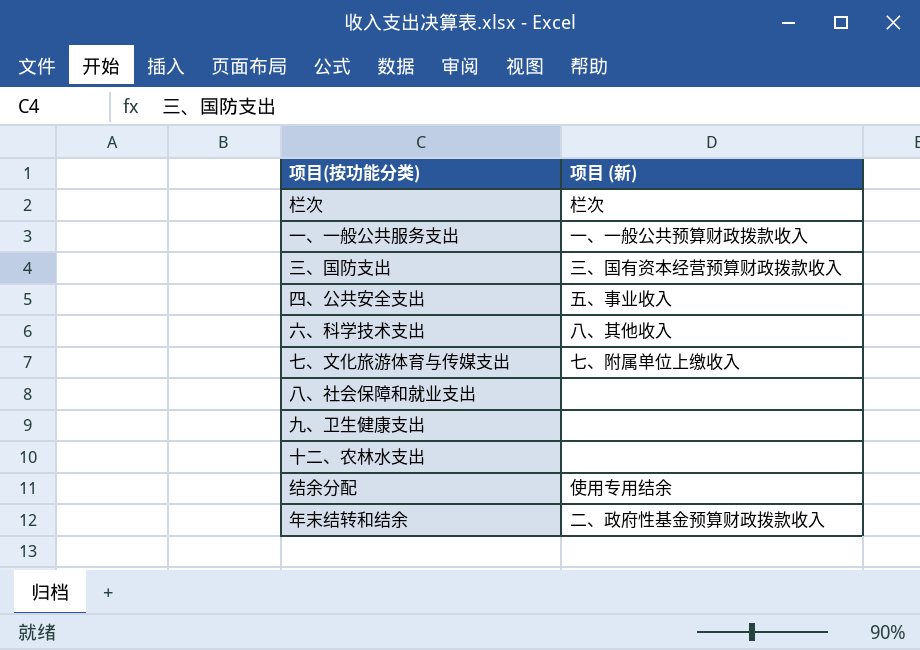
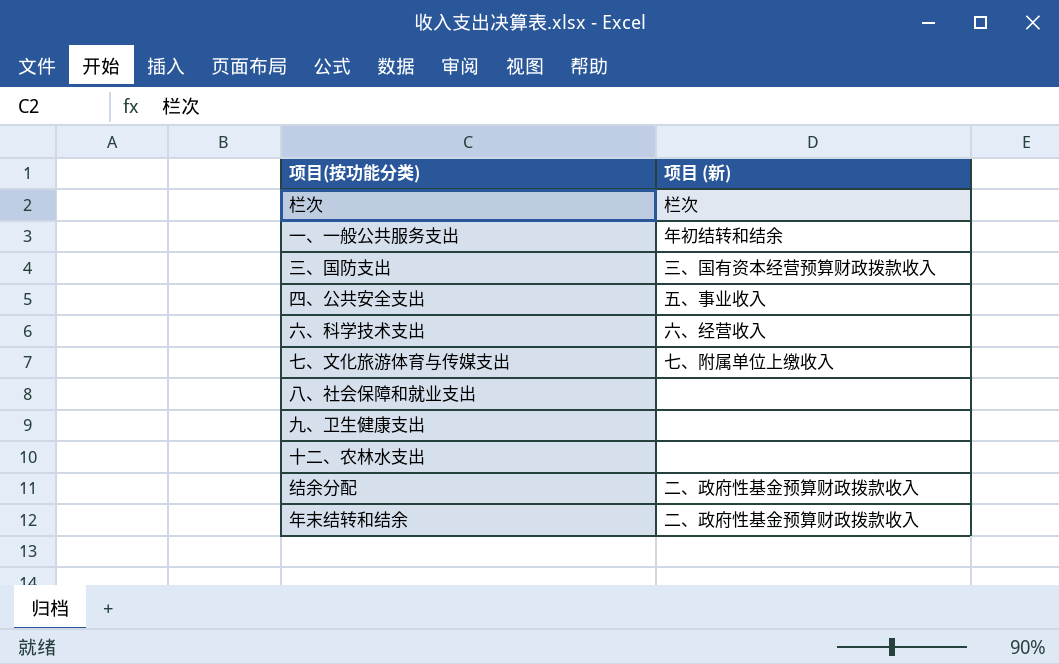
一、一般公共服务支出 | 项目 (新): 一、一般公共预算财政拨款收入 -> 年初结转和结余
六、科学技术支出 | 项目 (新): 八、其他收入 -> 六、经营收入
结余分配 | 项目 (新): 使用专用结余 -> 二、政府性基金预算财政拨款收入

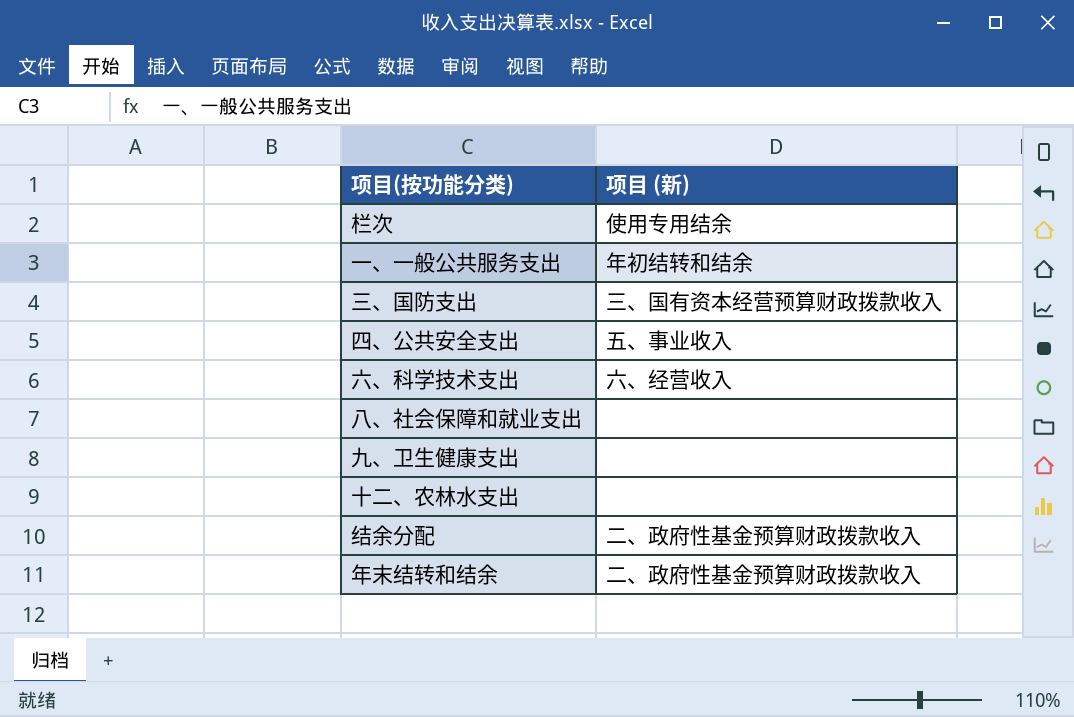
row 七、文化旅游体育与传媒支出: 七、附属单位上缴收入 -> none
栏次 | 项目 (新): 栏次 -> 使用专用结余

